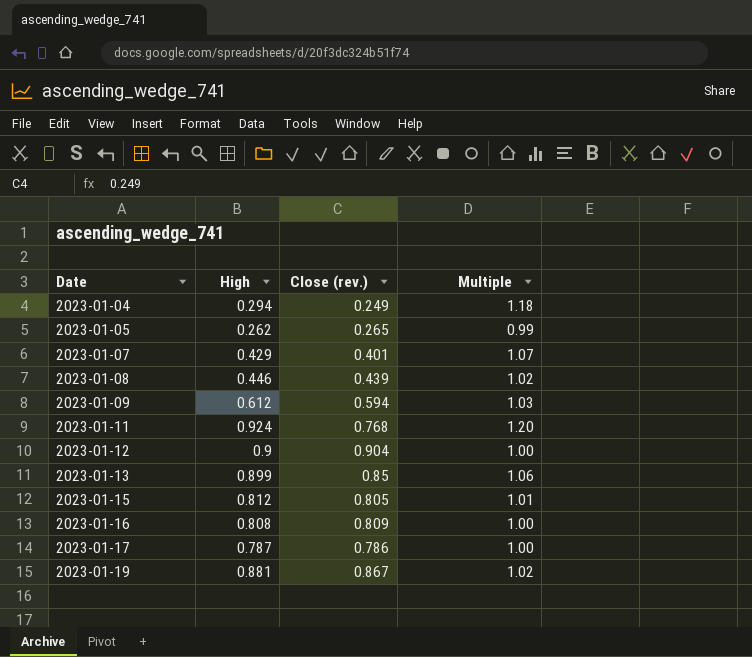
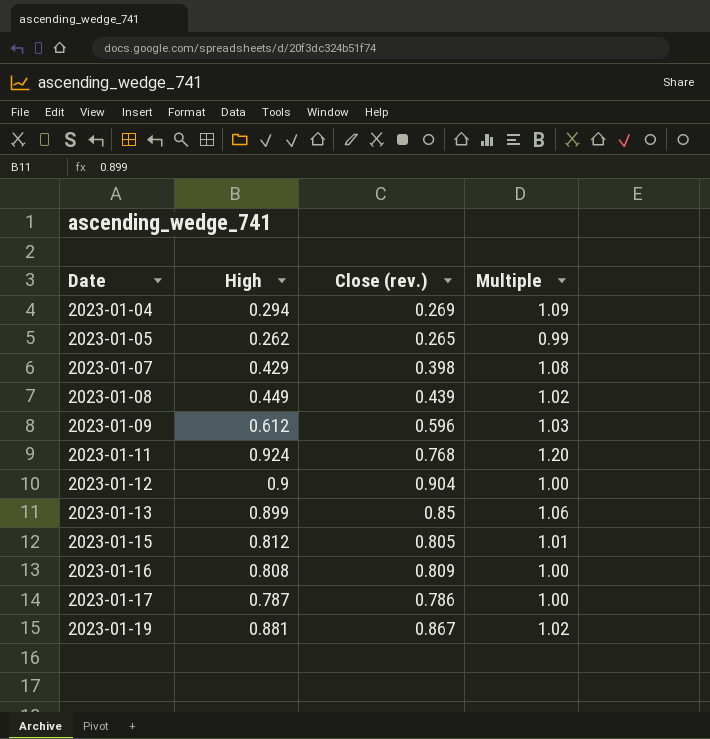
2023-01-04 | Close (rev.): 0.249 -> 0.269
2023-01-04 | Multiple: 1.18 -> 1.09
2023-01-07 | Close (rev.): 0.401 -> 0.398
2023-01-07 | Multiple: 1.07 -> 1.08
2023-01-08 | High: 0.446 -> 0.449
2023-01-09 | Close (rev.): 0.594 -> 0.596

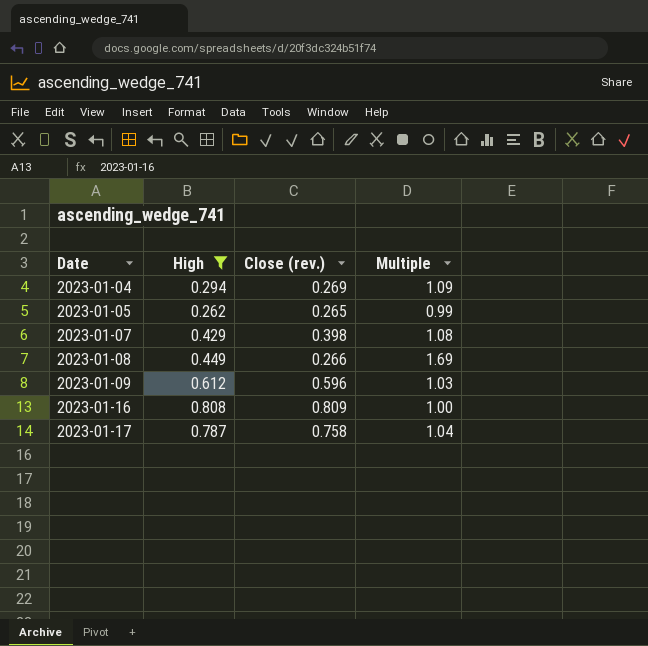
filter: none -> High <= 0.808
2023-01-08 | Close (rev.): 0.439 -> 0.266
2023-01-08 | Multiple: 1.02 -> 1.69
2023-01-17 | Close (rev.): 0.786 -> 0.758
2023-01-17 | Multiple: 1.00 -> 1.04

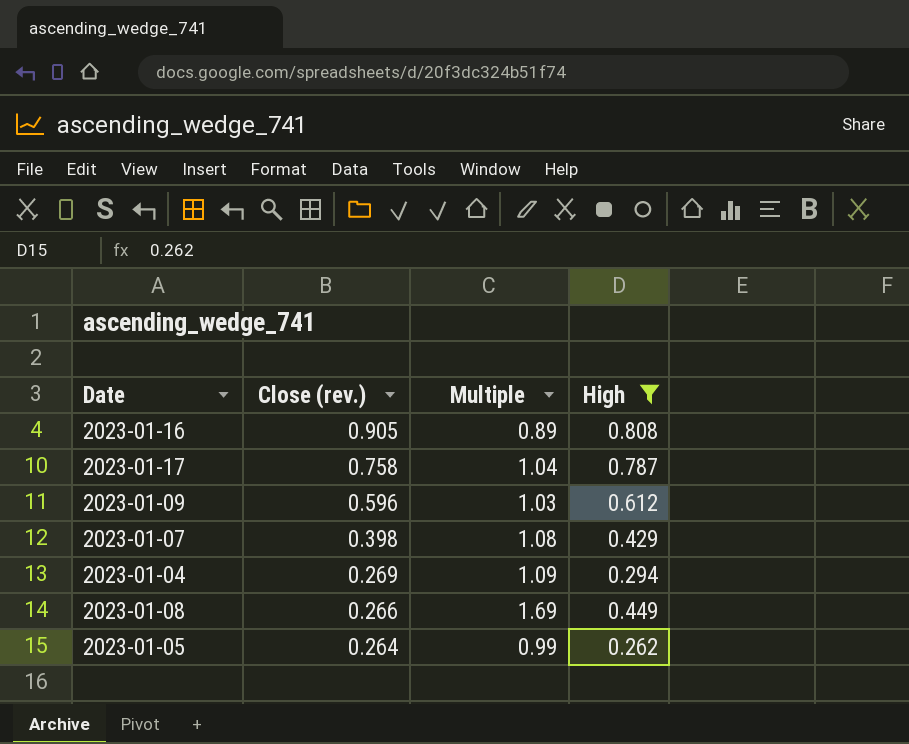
row order: Date ascending -> Close (rev.) descending
column High | position: 2 -> 4
2023-01-16 | Close (rev.): 0.809 -> 0.905
2023-01-16 | Multiple: 1.00 -> 0.89
2023-01-05 | Close (rev.): 0.265 -> 0.264

